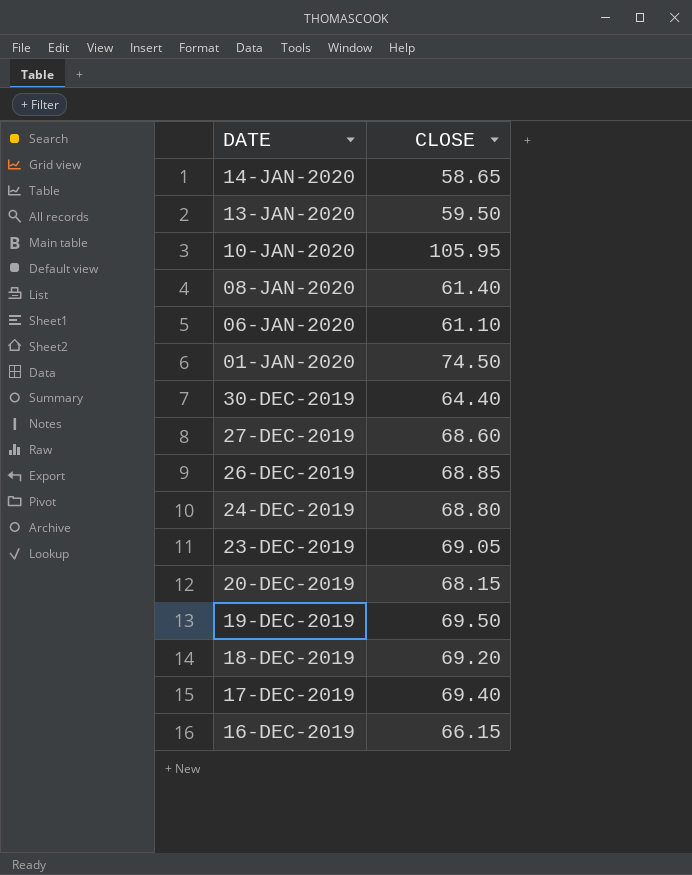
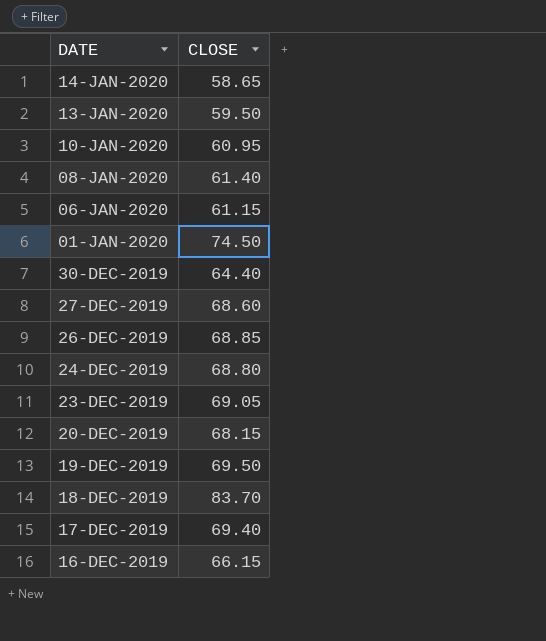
10-JAN-2020 | CLOSE: 105.95 -> 60.95
06-JAN-2020 | CLOSE: 61.10 -> 61.15
18-DEC-2019 | CLOSE: 69.20 -> 83.70

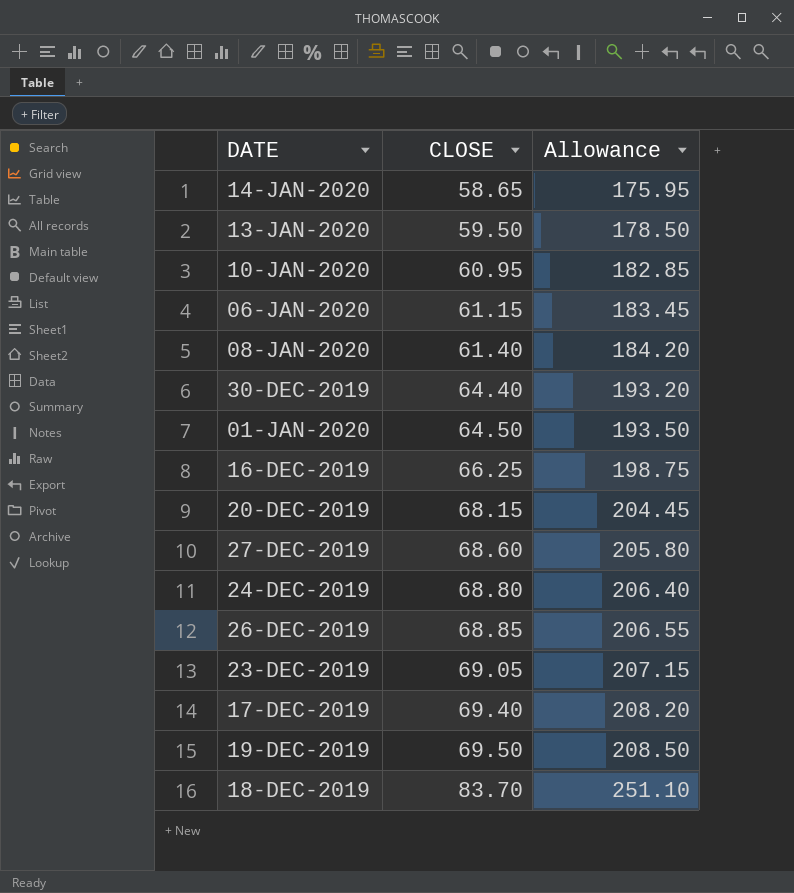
row order: DATE descending -> CLOSE ascending
column Allowance | formula: none -> [CLOSE] * 3
01-JAN-2020 | CLOSE: 74.50 -> 64.50
16-DEC-2019 | CLOSE: 66.15 -> 66.25

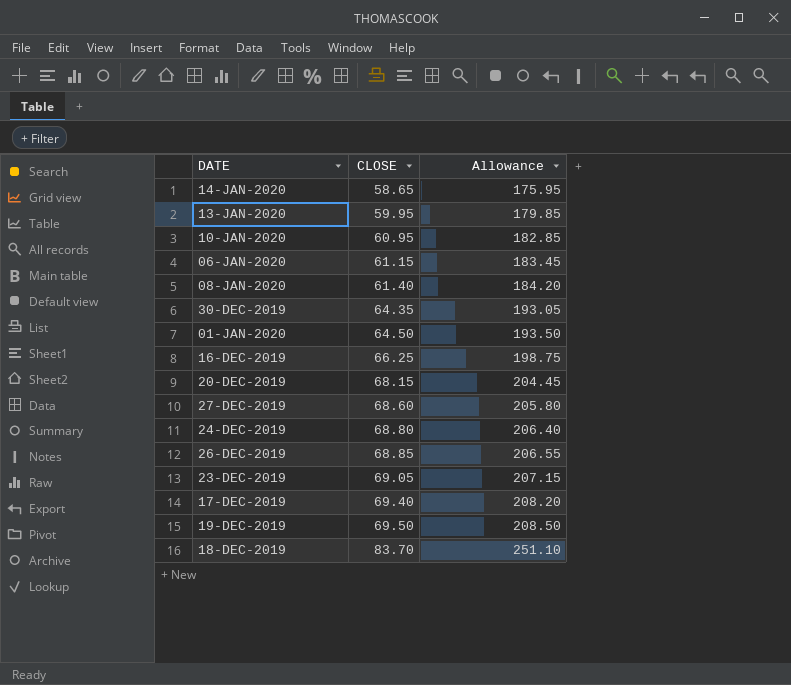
13-JAN-2020 | CLOSE: 59.50 -> 59.95
13-JAN-2020 | Allowance: 178.50 -> 179.85
30-DEC-2019 | CLOSE: 64.40 -> 64.35
30-DEC-2019 | Allowance: 193.20 -> 193.05

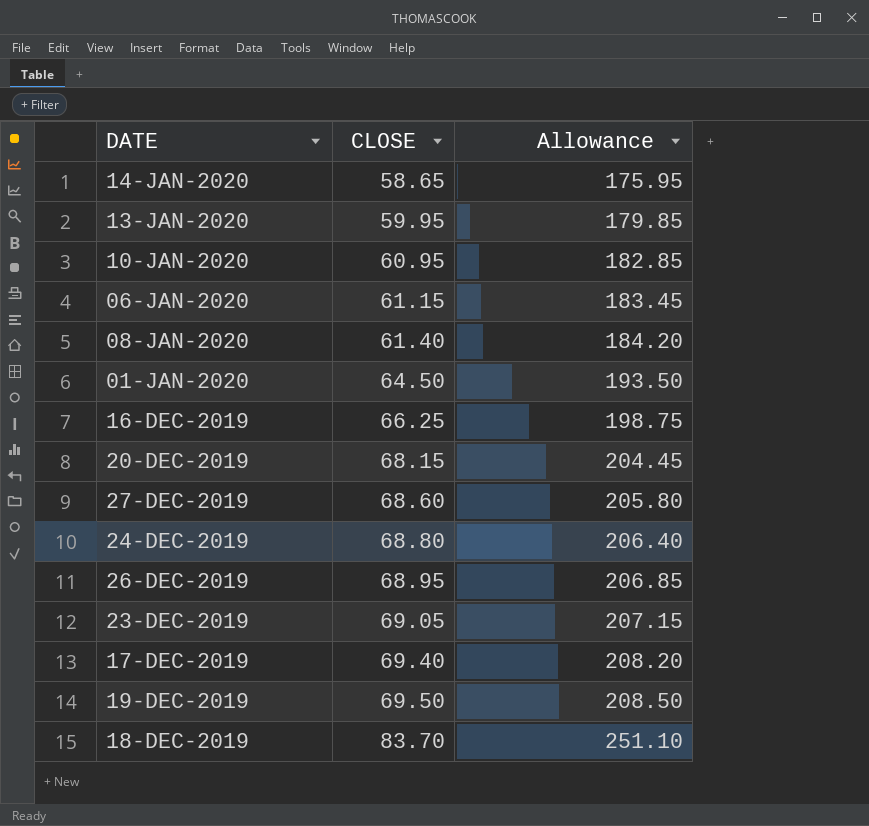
row 30-DEC-2019: 64.35 | 193.05 -> none
26-DEC-2019 | CLOSE: 68.85 -> 68.95
26-DEC-2019 | Allowance: 206.55 -> 206.85

